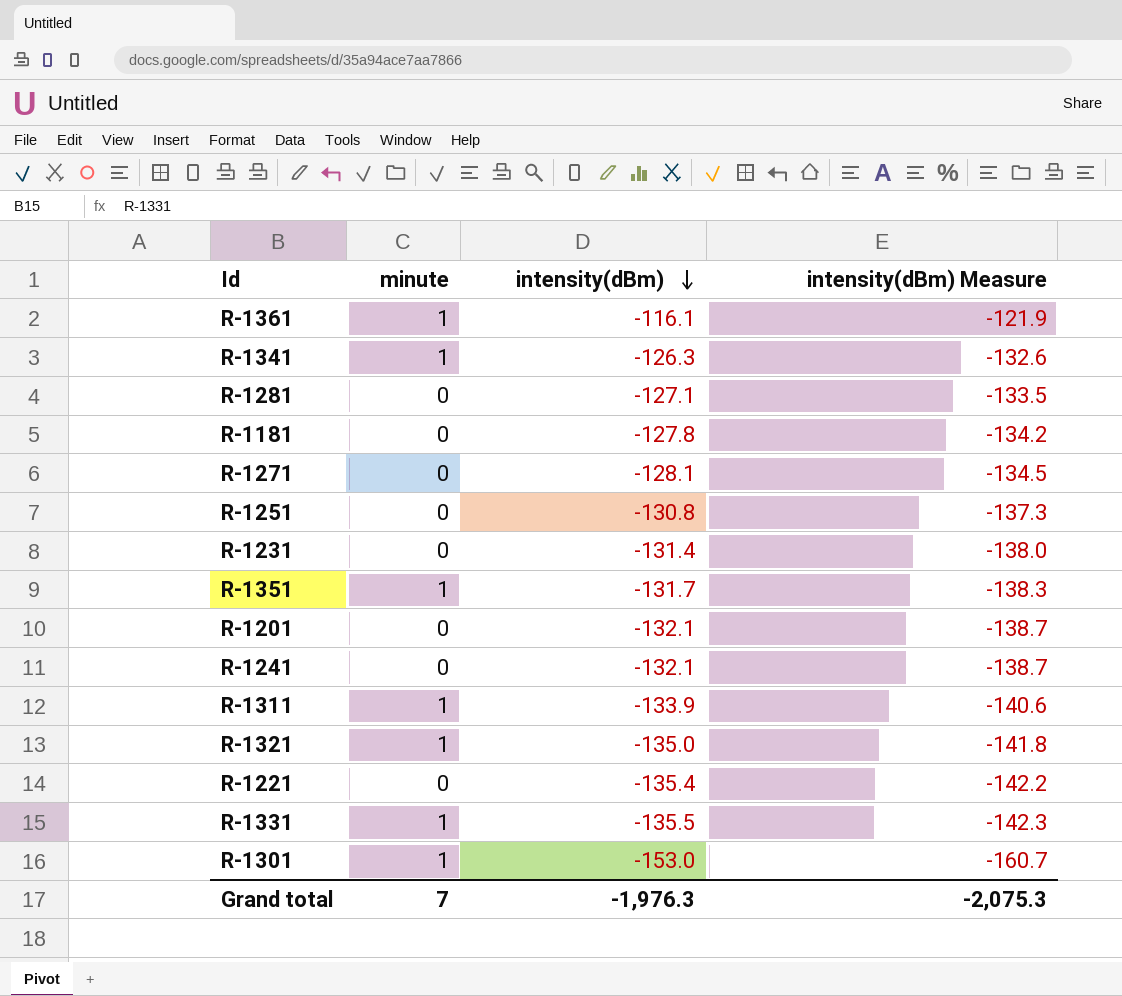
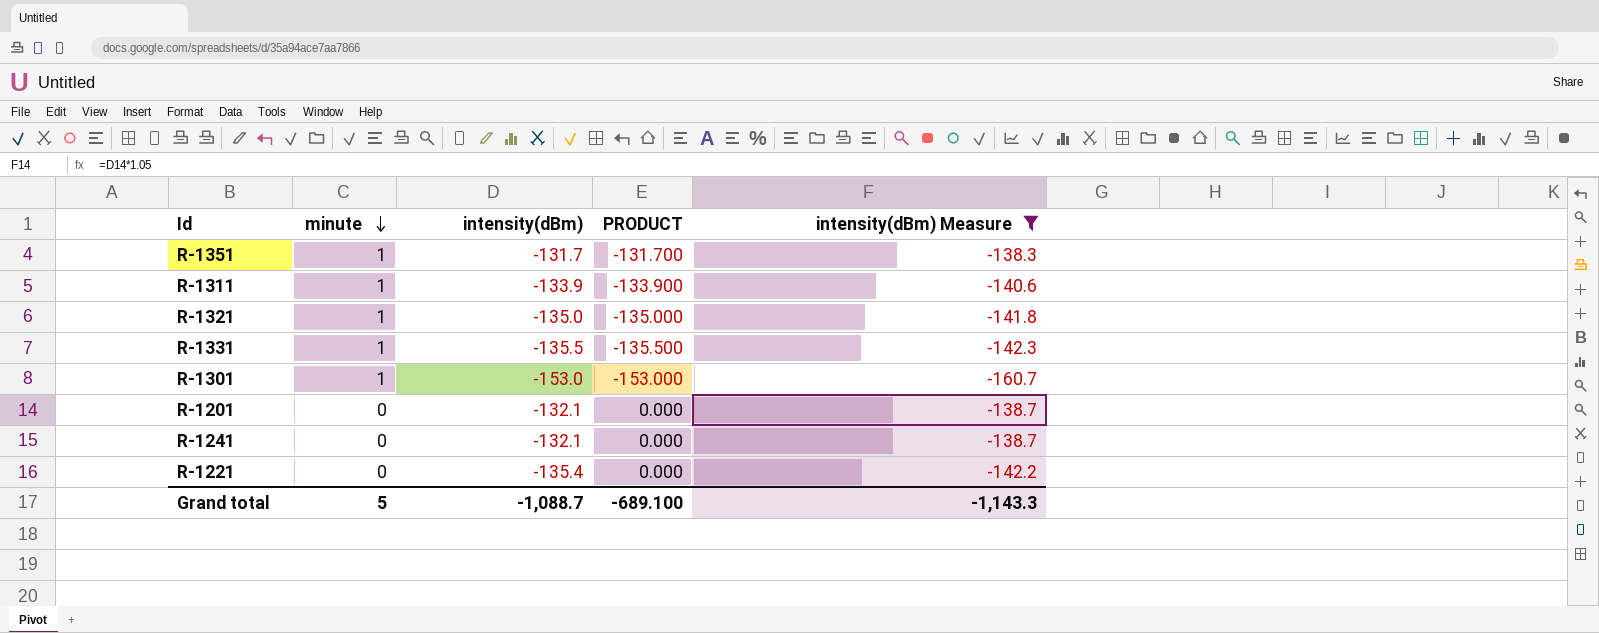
filter: none -> intensity(dBm) Measure <= -138.3
row order: intensity(dBm) descending -> minute descending
column PRODUCT | formula: none -> [minute] * [intensity(dBm)]
Grand total | minute: 7 -> 5
Grand total | intensity(dBm): -1,976.3 -> -1,088.7
Grand total | intensity(dBm) Measure: -2,075.3 -> -1,143.3

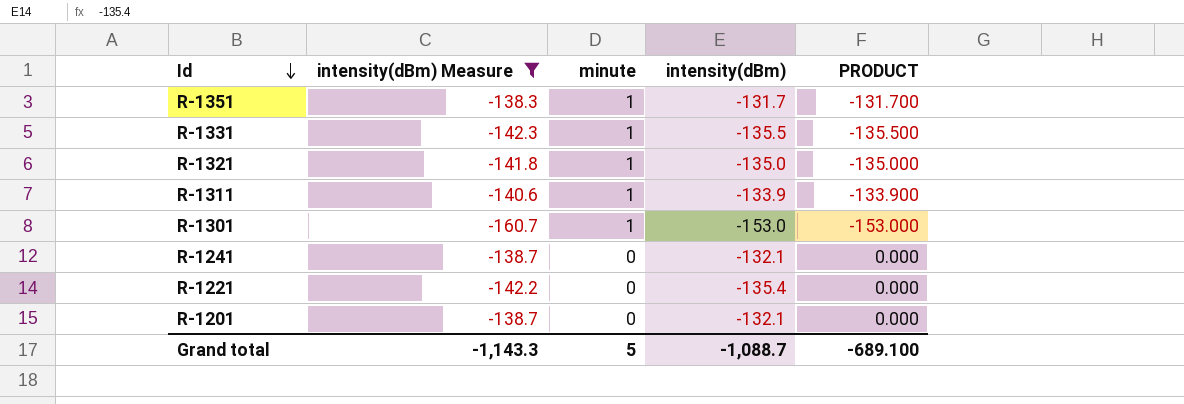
row order: minute descending -> Id descending
column intensity(dBm) Measure | position: 5 -> 2

